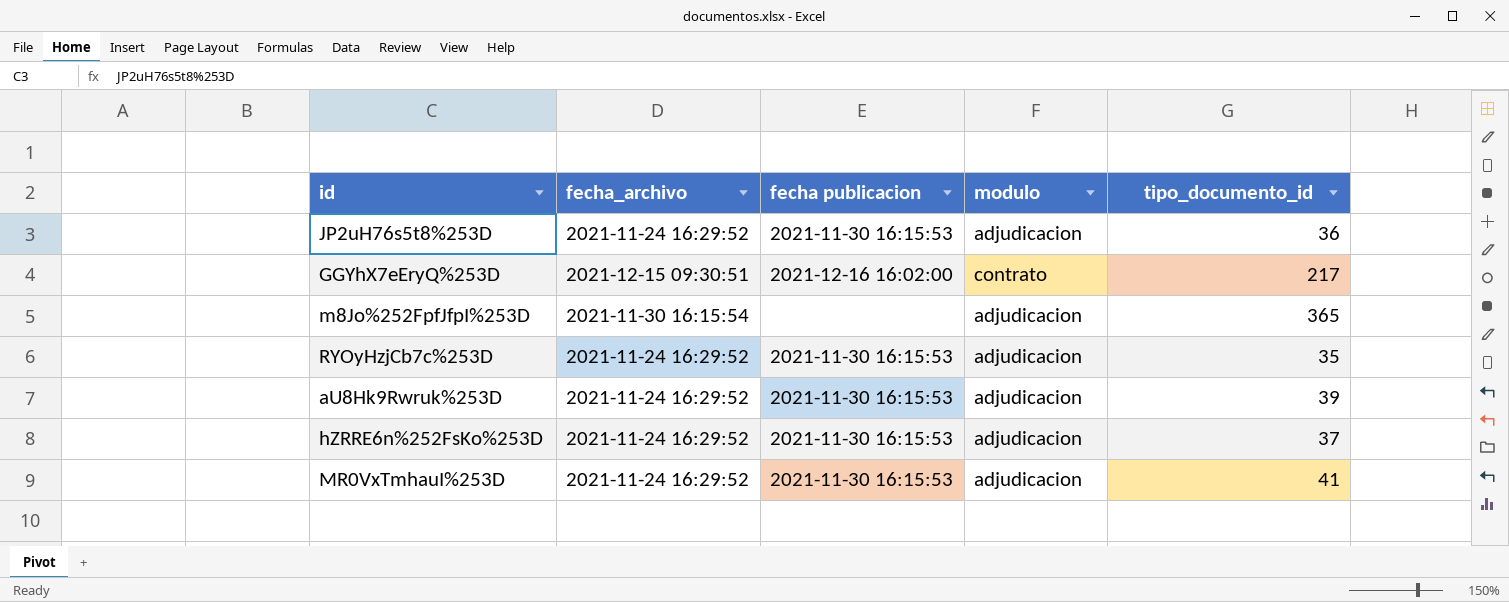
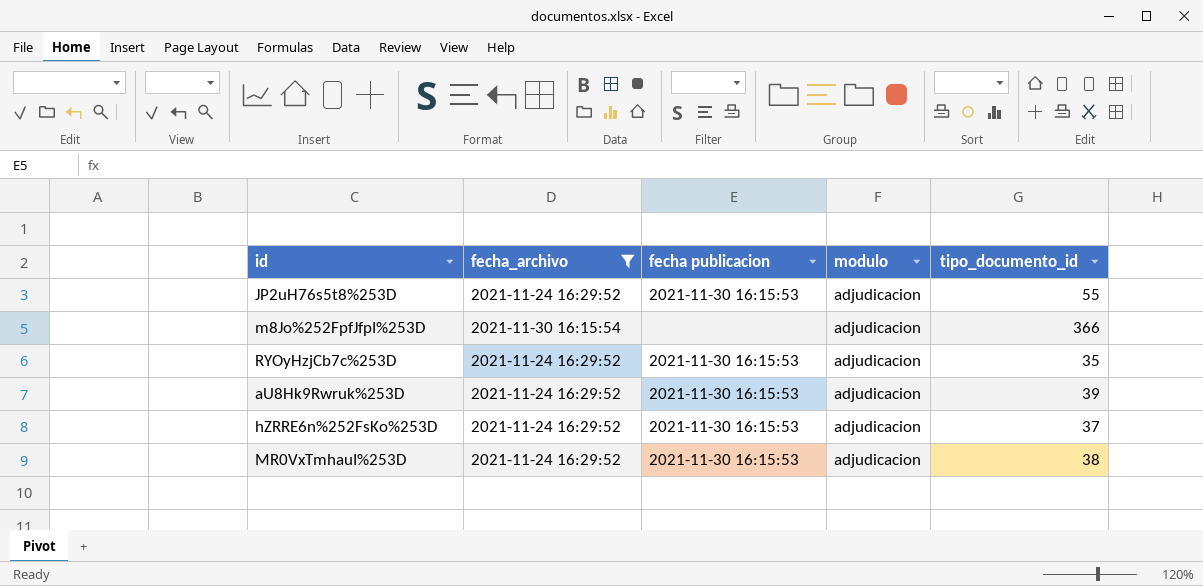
filter: none -> fecha_archivo != 2021-12-15 09:30:51
JP2uH76s5t8%253D | tipo_documento_id: 36 -> 55
m8Jo%252FpfJfpI%253D | tipo_documento_id: 365 -> 366
MR0VxTmhauI%253D | tipo_documento_id: 41 -> 38

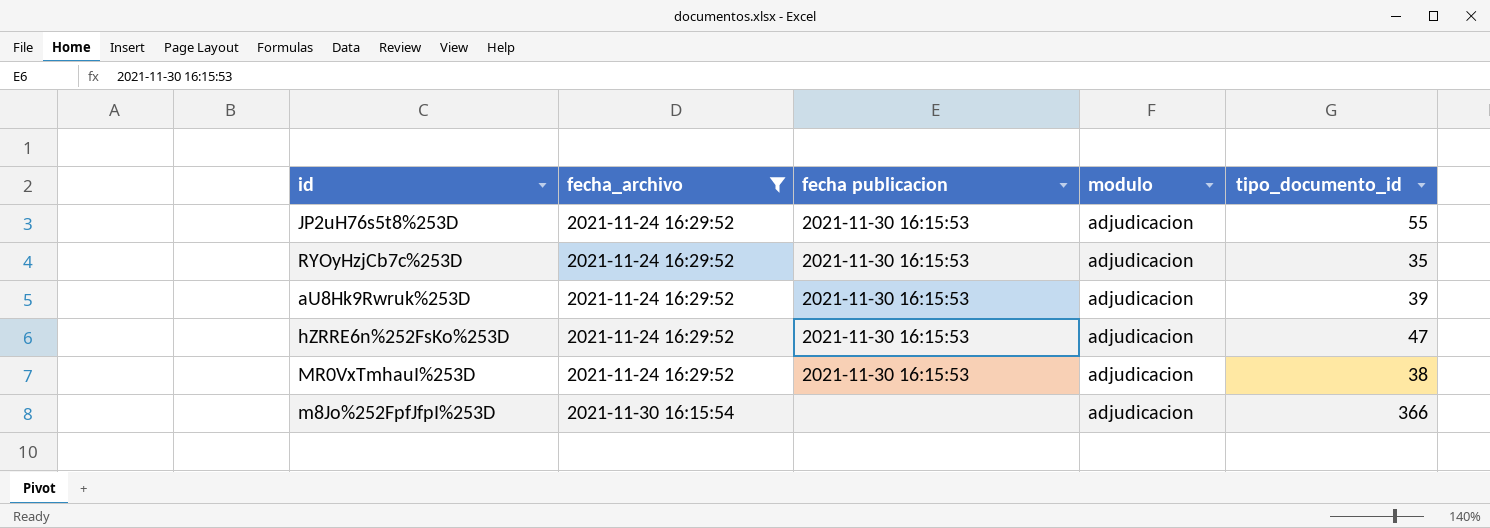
row order: none -> fecha_archivo ascending
hZRRE6n%252FsKo%253D | tipo_documento_id: 37 -> 47

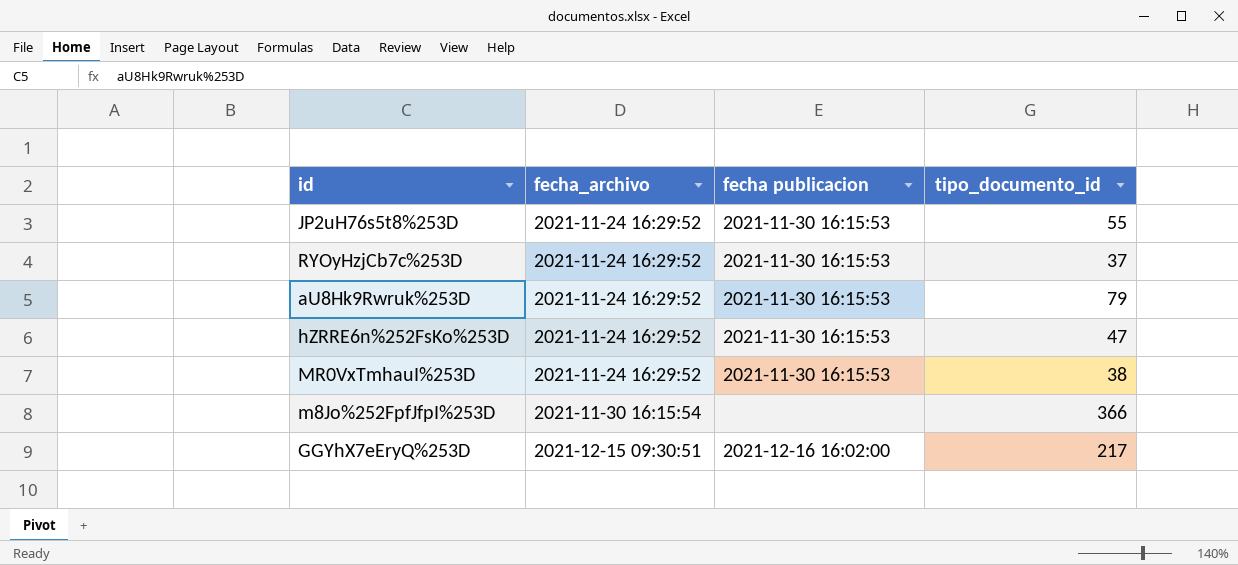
filter: fecha_archivo != 2021-12-15 09:30:51 -> none
column modulo | position: 4 -> none
RYOyHzjCb7c%253D | tipo_documento_id: 35 -> 37
aU8Hk9Rwruk%253D | tipo_documento_id: 39 -> 79

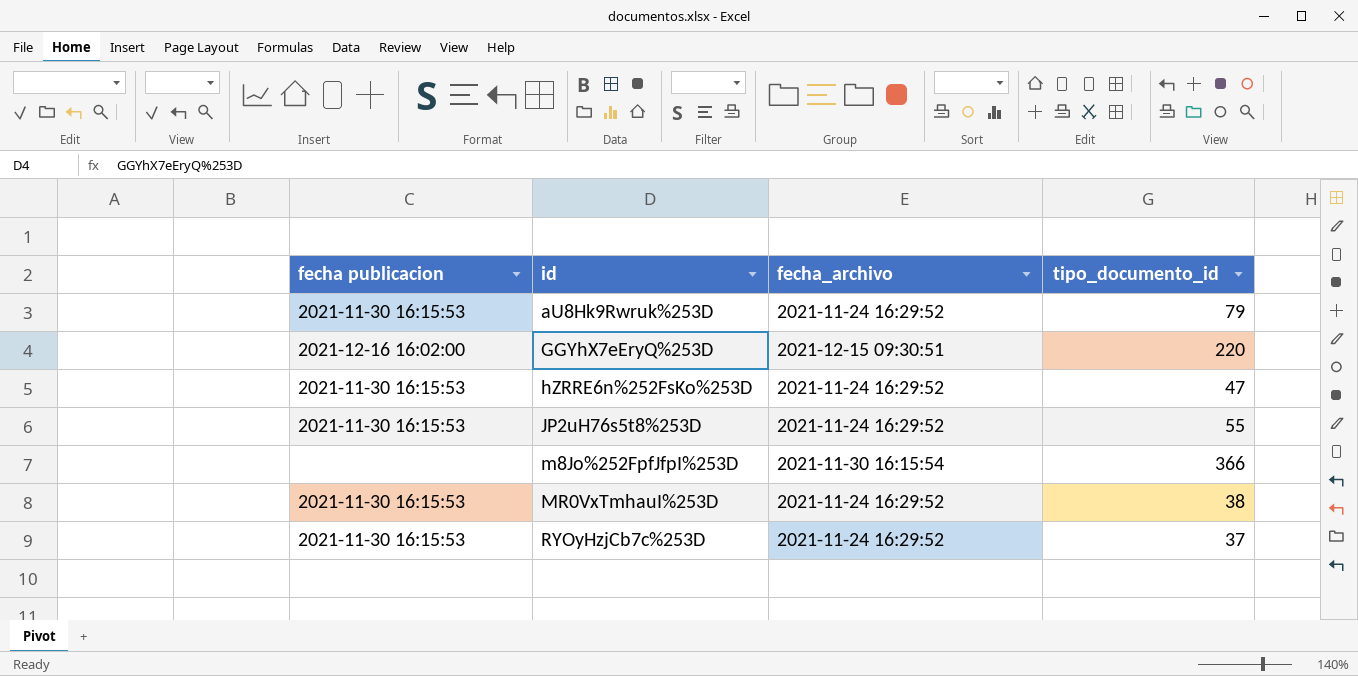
row order: fecha_archivo ascending -> id ascending
column fecha publicacion | position: 3 -> 1
GGYhX7eEryQ%253D | tipo_documento_id: 217 -> 220

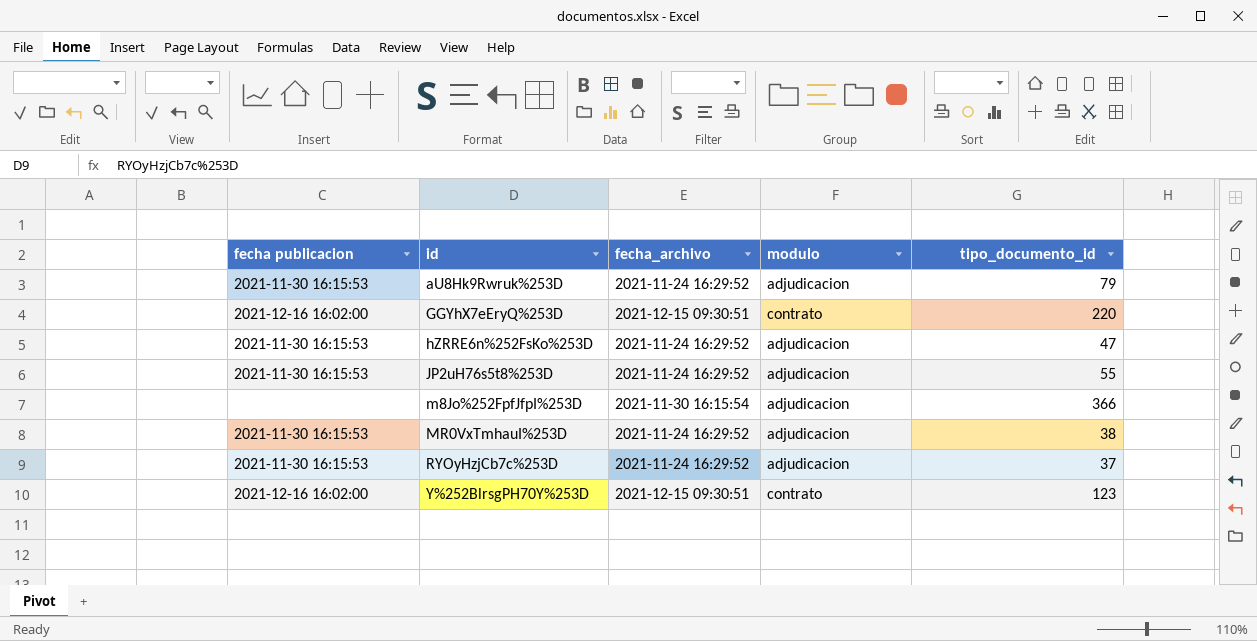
column modulo | position: none -> 4
row Y%252BlrsgPH70Y%253D: none -> 2021-12-16 16:02:00 | 2021-12-15 09:30:51 | contrato | 123

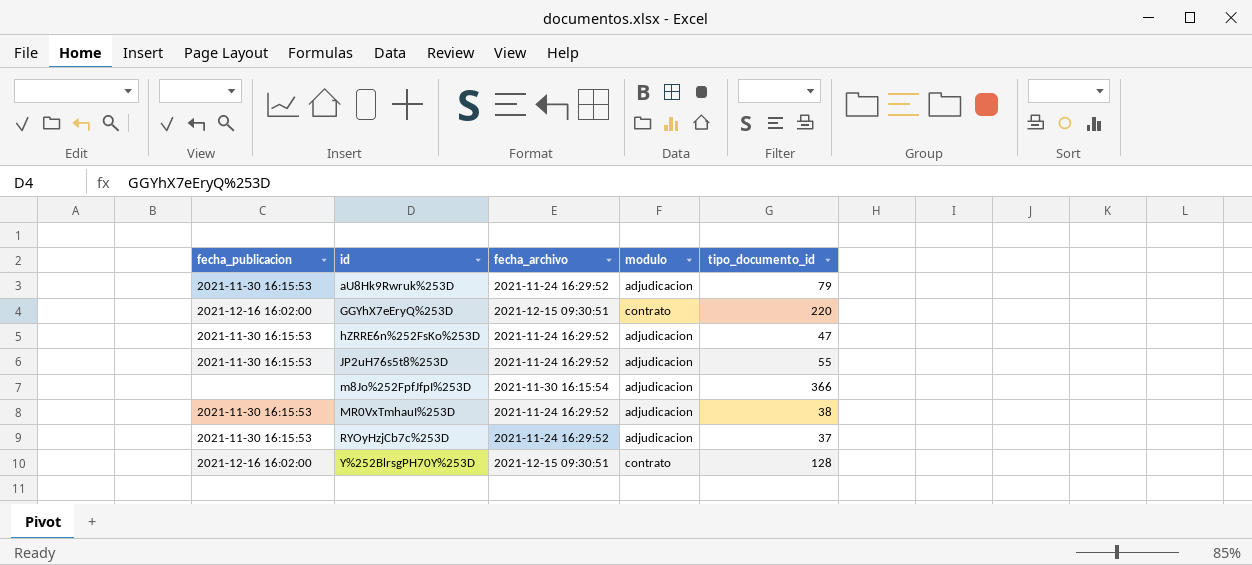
column name: fecha publicacion -> fecha_publicacion
Y%252BlrsgPH70Y%253D | tipo_documento_id: 123 -> 128

